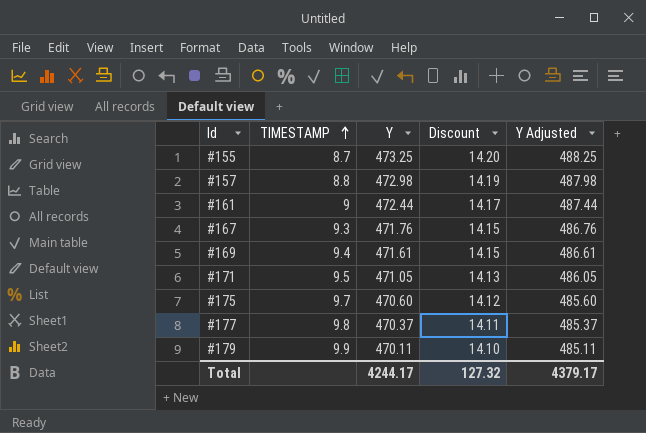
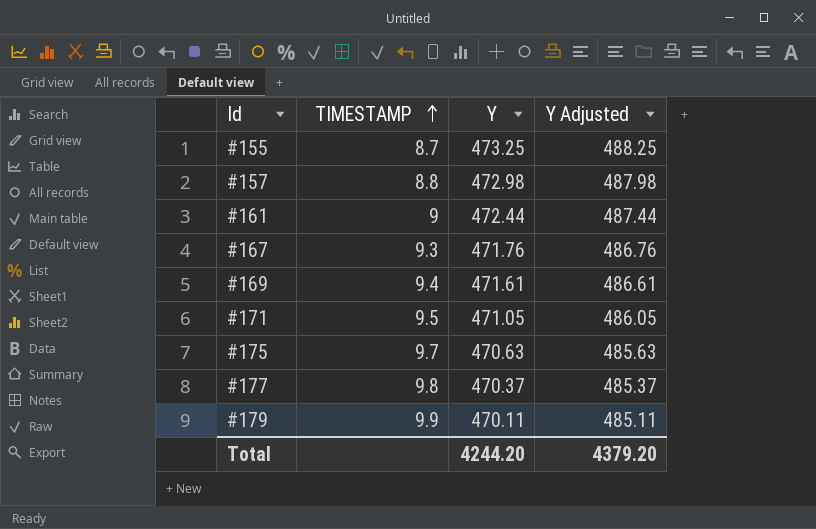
column Discount | formula: [Y] * 0.03 -> none
#175 | Y: 470.60 -> 470.63
#175 | Y Adjusted: 485.60 -> 485.63
Total | Y: 4244.17 -> 4244.20
Total | Y Adjusted: 4379.17 -> 4379.20

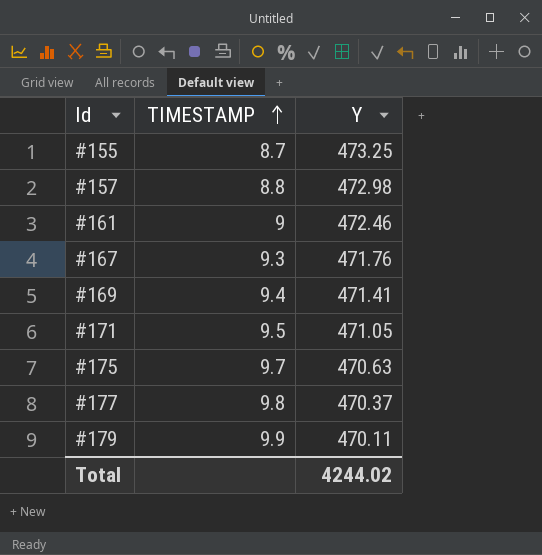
column Y Adjusted | formula: [Y] + 15 -> none
#161 | Y: 472.44 -> 472.46
#169 | Y: 471.61 -> 471.41
Total | Y: 4244.20 -> 4244.02

